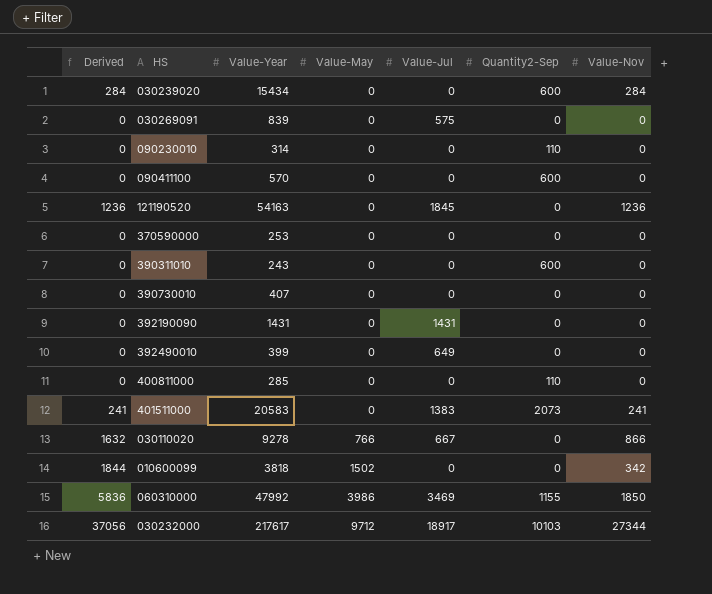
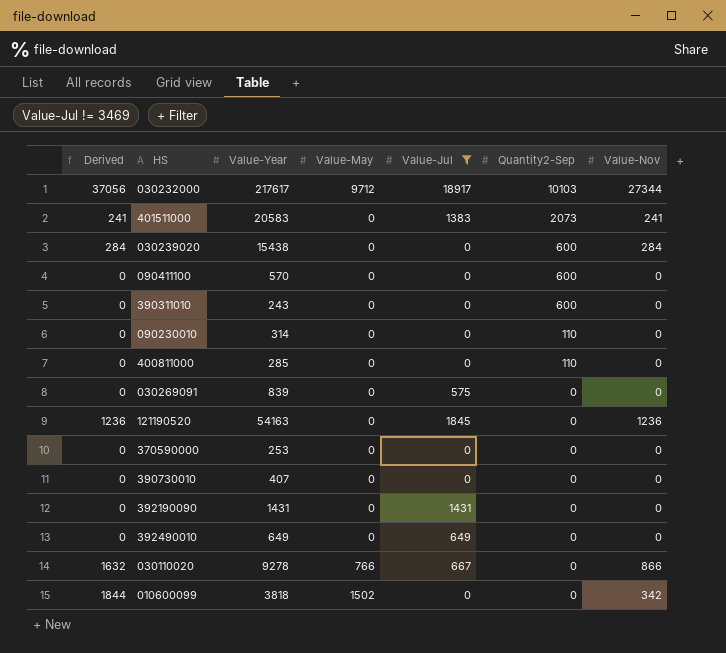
filter: none -> Value-Jul != 3469
row order: Value-May ascending -> Quantity2-Sep descending
030239020 | Value-Year: 15434 -> 15438
392490010 | Value-Year: 399 -> 649

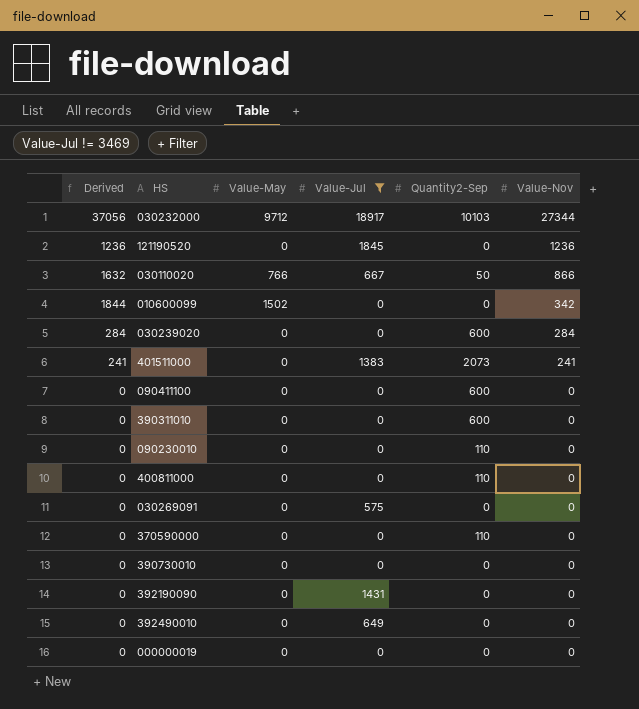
row order: Quantity2-Sep descending -> Value-Nov descending
column Value-Year | position: 3 -> none
030110020 | Quantity2-Sep: 0 -> 50
370590000 | Quantity2-Sep: 0 -> 110
row 000000019: none -> 0 | 0 | 0 | 0 | 0

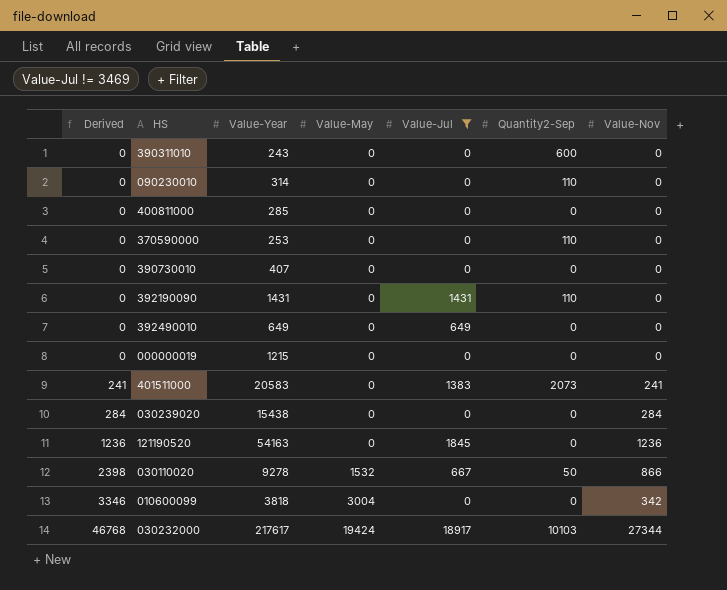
row order: Value-Nov descending -> Derived ascending
column Value-Year | position: none -> 3
row 090411100: 0 | 0 | 0 | 600 | 0 -> none
row 030269091: 0 | 0 | 575 | 0 | 0 -> none
400811000 | Quantity2-Sep: 110 -> 0
392190090 | Quantity2-Sep: 0 -> 110
030239020 | Quantity2-Sep: 600 -> 0
030110020 | Derived: 1632 -> 2398
030110020 | Value-May: 766 -> 1532
010600099 | Derived: 1844 -> 3346
010600099 | Value-May: 1502 -> 3004
030232000 | Derived: 37056 -> 46768
030232000 | Value-May: 9712 -> 19424

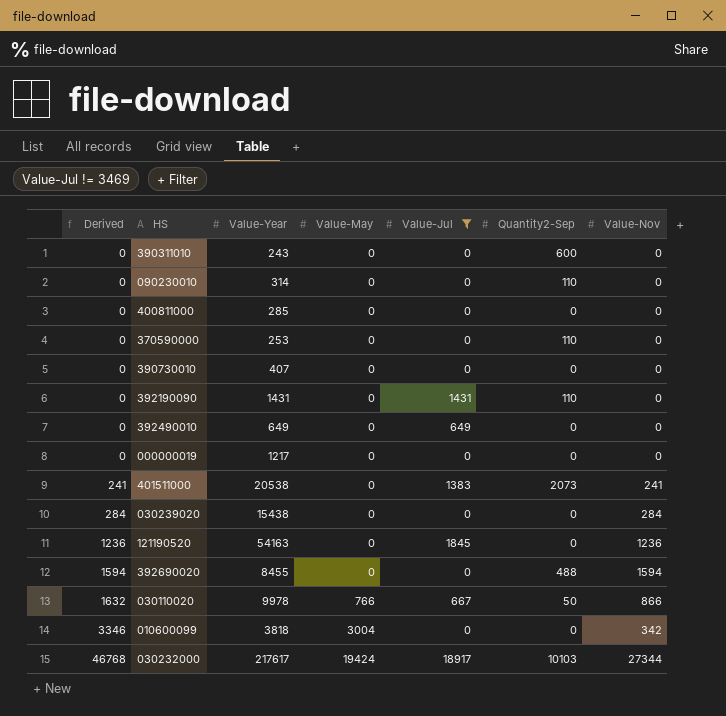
000000019 | Value-Year: 1215 -> 1217
401511000 | Value-Year: 20583 -> 20538
row 392690020: none -> 1594 | 8455 | 0 | 0 | 488 | 1594
030110020 | Derived: 2398 -> 1632
030110020 | Value-Year: 9278 -> 9978
030110020 | Value-May: 1532 -> 766

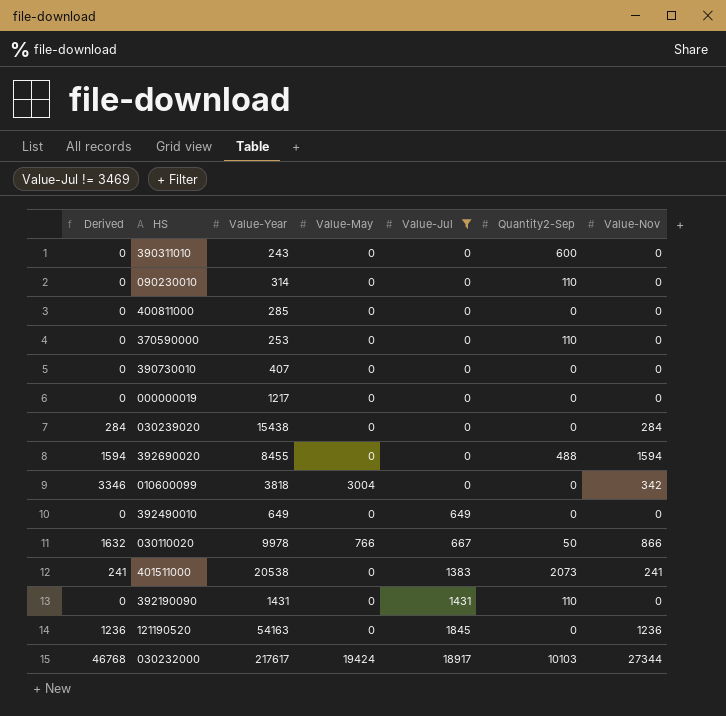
row order: Derived ascending -> Value-Jul ascending

